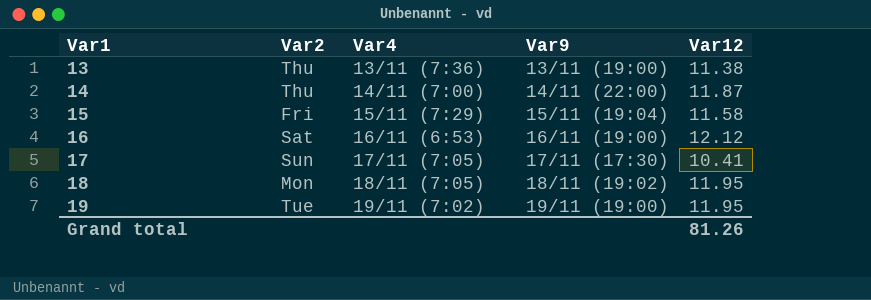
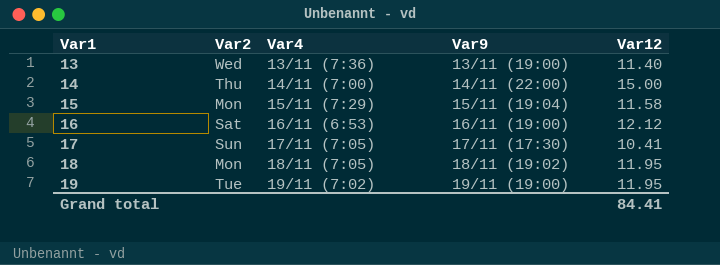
13 | Var2: Thu -> Wed
13 | Var12: 11.38 -> 11.40
14 | Var12: 11.87 -> 15.00
15 | Var2: Fri -> Mon
Grand total | Var12: 81.26 -> 84.41

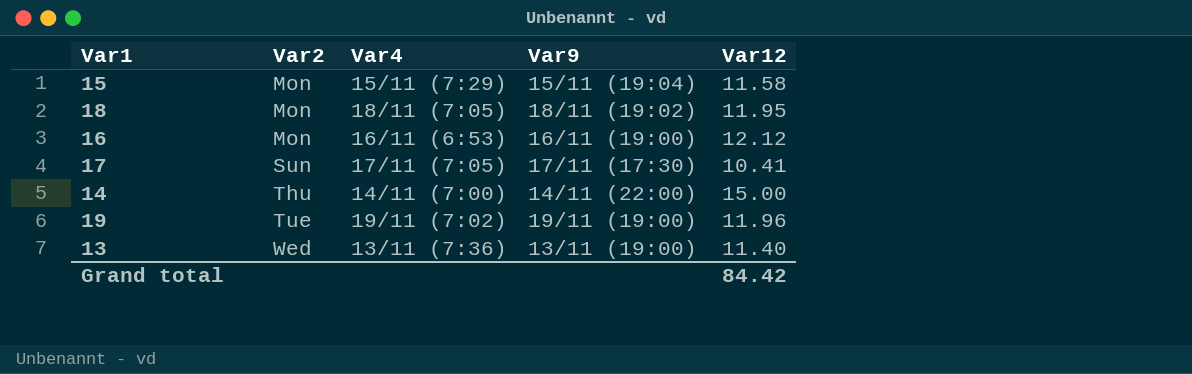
row order: Var1 ascending -> Var2 ascending
16 | Var2: Sat -> Mon
19 | Var12: 11.95 -> 11.96
Grand total | Var12: 84.41 -> 84.42

